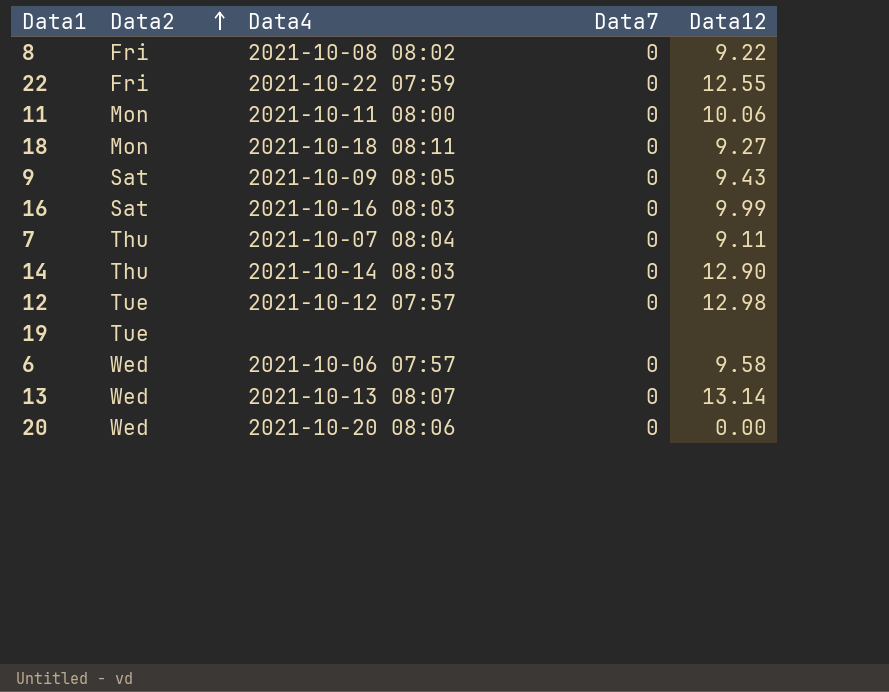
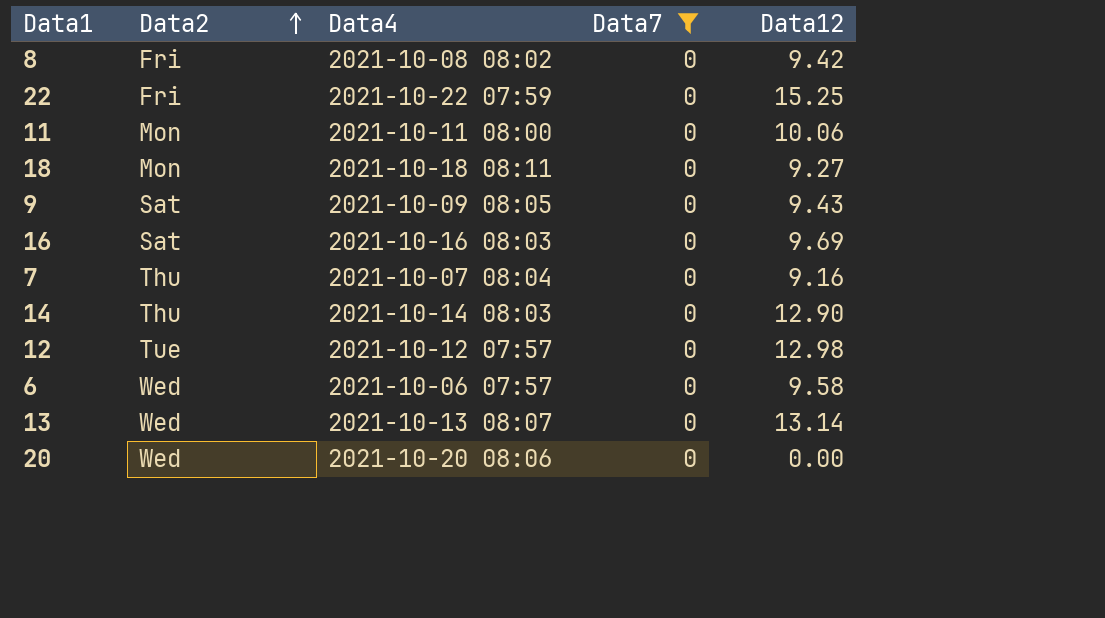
filter: none -> Data7 = 0
8 | Data12: 9.22 -> 9.42
22 | Data12: 12.55 -> 15.25
16 | Data12: 9.99 -> 9.69
7 | Data12: 9.11 -> 9.16

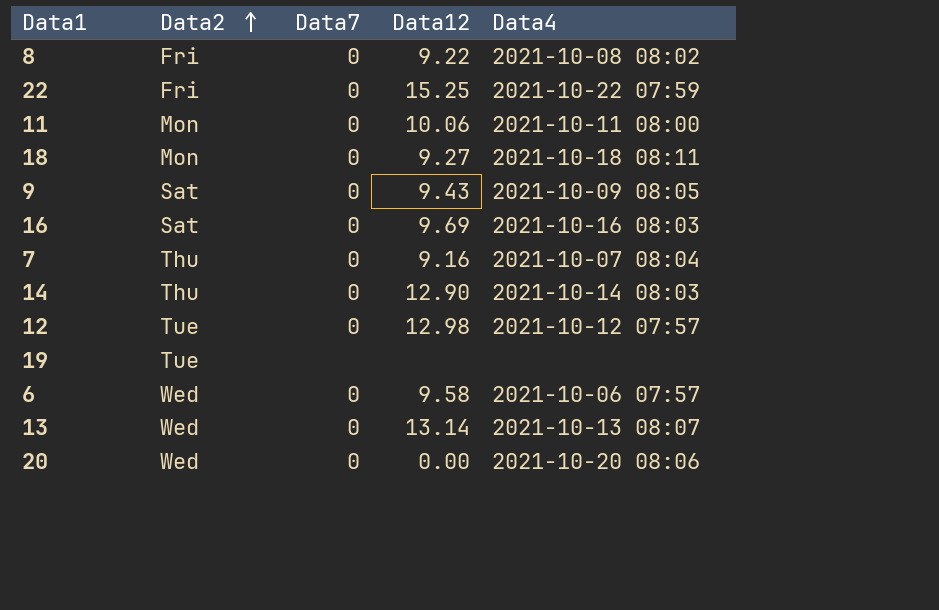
filter: Data7 = 0 -> none
column Data4 | position: 3 -> 5
8 | Data12: 9.42 -> 9.22

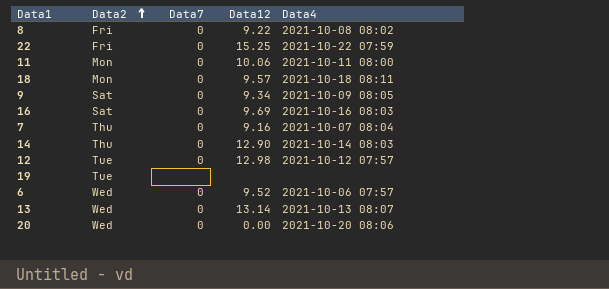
18 | Data12: 9.27 -> 9.57
9 | Data12: 9.43 -> 9.34
6 | Data12: 9.58 -> 9.52

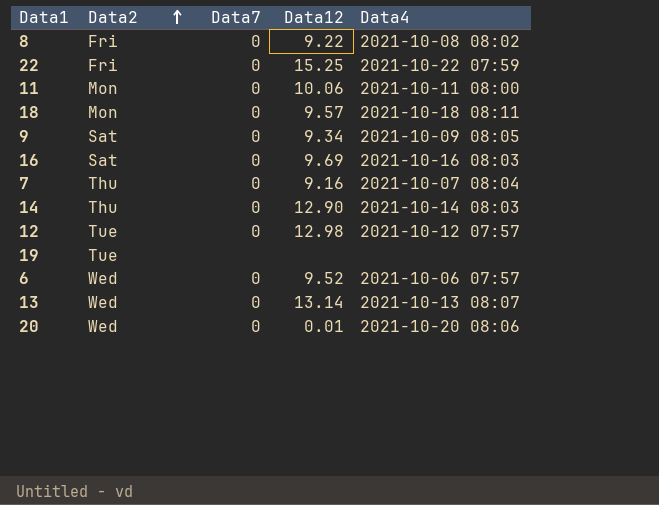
20 | Data12: 0.00 -> 0.01

